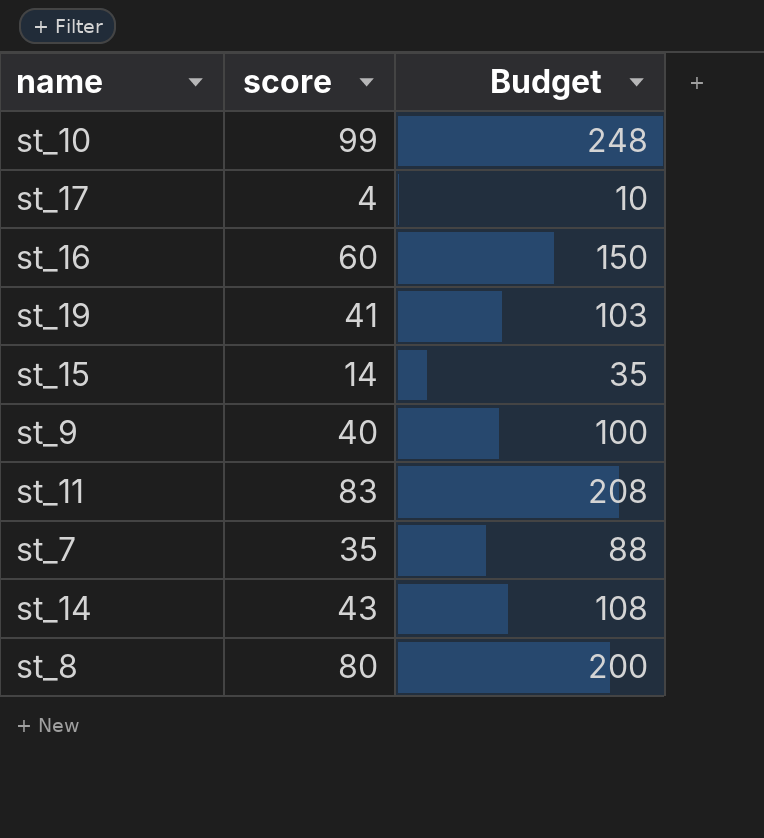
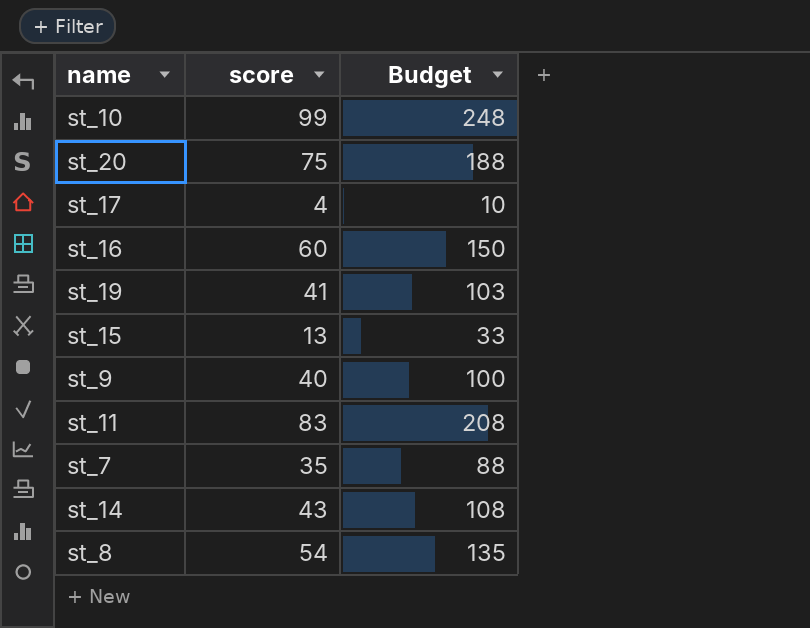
row st_20: none -> 75 | 188
st_15 | score: 14 -> 13
st_15 | Budget: 35 -> 33
st_8 | score: 80 -> 54
st_8 | Budget: 200 -> 135

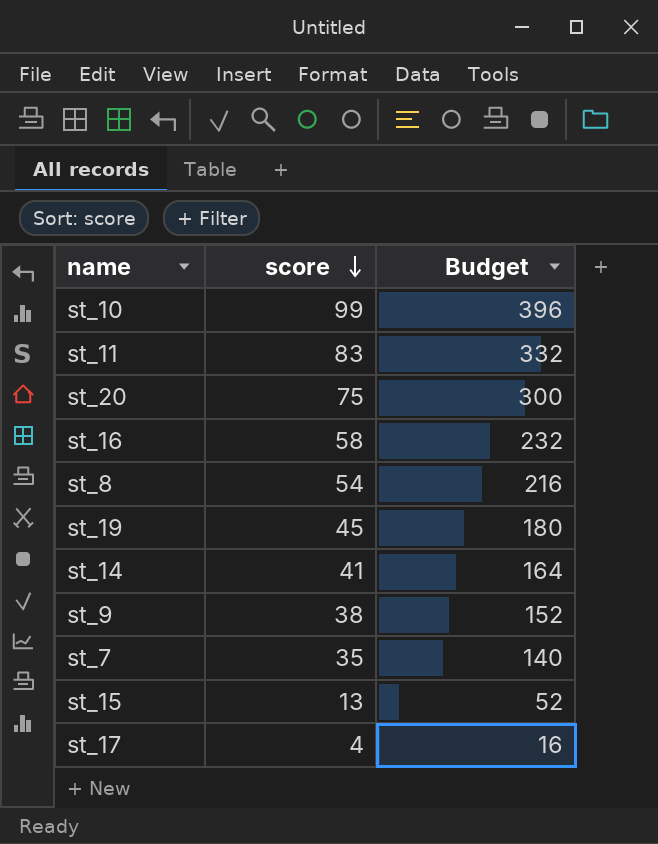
row order: none -> score descending
column Budget | formula: [score] * 2.5 -> [score] * 4
st_16 | score: 60 -> 58
st_19 | score: 41 -> 45
st_14 | score: 43 -> 41
st_9 | score: 40 -> 38

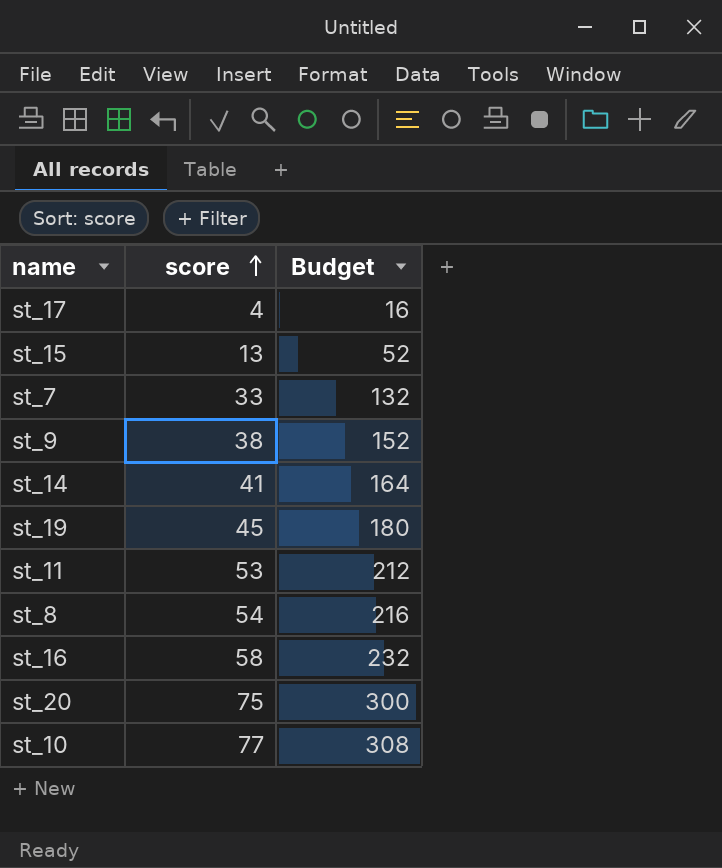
row order: score descending -> score ascending
st_7 | score: 35 -> 33
st_7 | Budget: 140 -> 132
st_11 | score: 83 -> 53
st_11 | Budget: 332 -> 212
st_10 | score: 99 -> 77
st_10 | Budget: 396 -> 308

